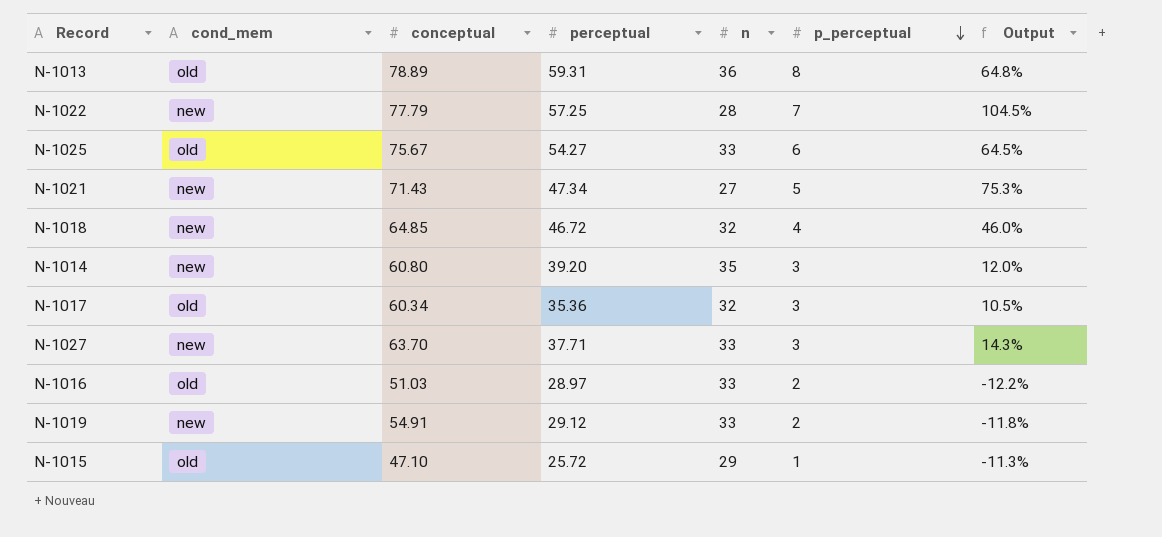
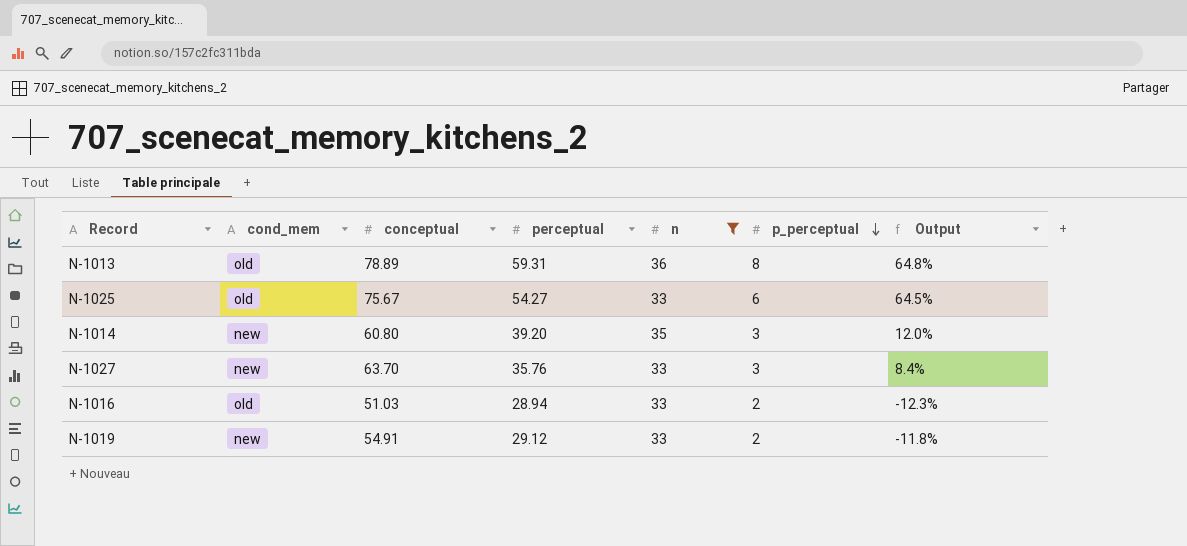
filter: none -> n >= 33
N-1027 | perceptual: 37.71 -> 35.76
N-1027 | Output: 14.3% -> 8.4%
N-1016 | perceptual: 28.97 -> 28.94
N-1016 | Output: -12.2% -> -12.3%

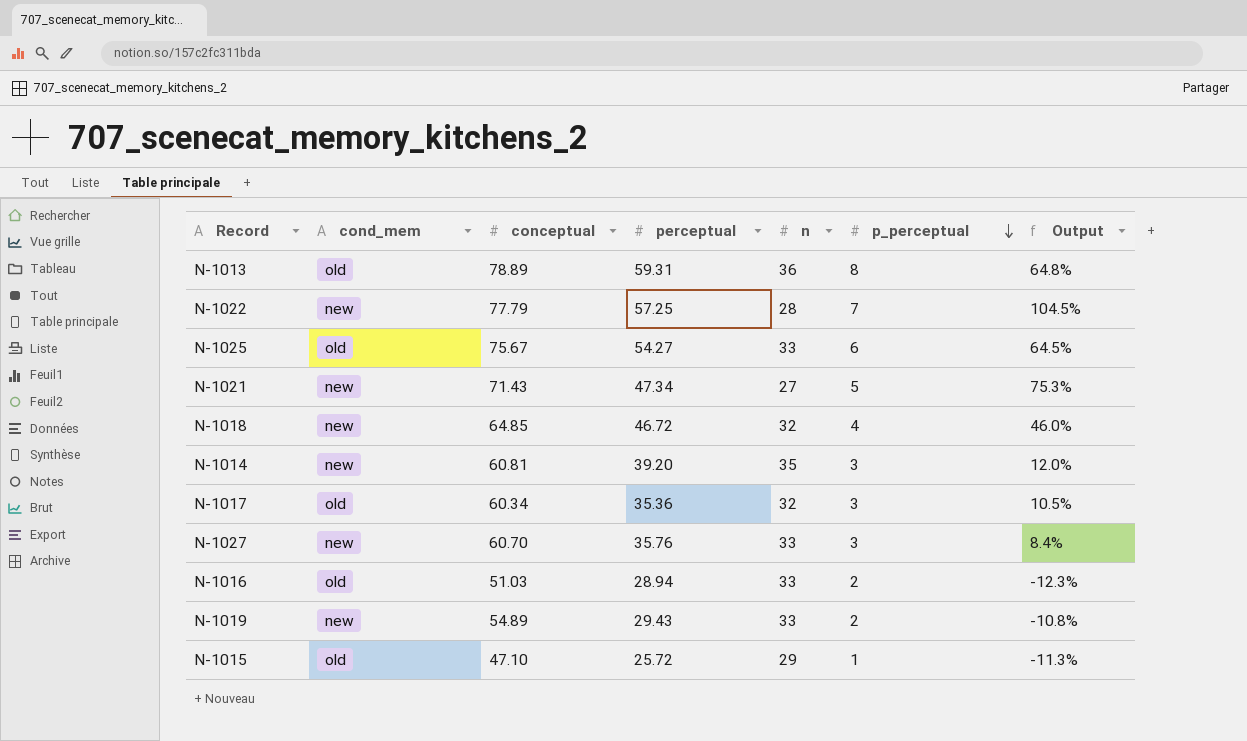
filter: n >= 33 -> none
N-1014 | conceptual: 60.80 -> 60.81
N-1027 | conceptual: 63.70 -> 60.70
N-1019 | conceptual: 54.91 -> 54.89
N-1019 | perceptual: 29.12 -> 29.43
N-1019 | Output: -11.8% -> -10.8%

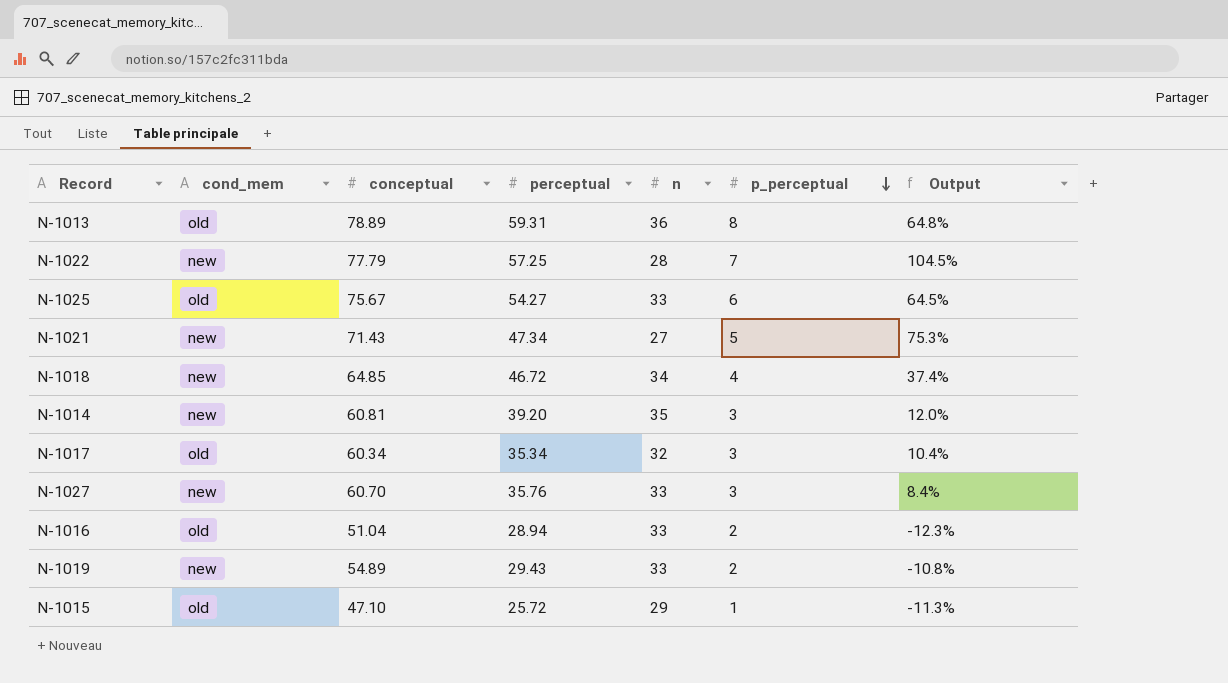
N-1018 | n: 32 -> 34
N-1018 | Output: 46.0% -> 37.4%
N-1017 | perceptual: 35.36 -> 35.34
N-1017 | Output: 10.5% -> 10.4%
N-1016 | conceptual: 51.03 -> 51.04

